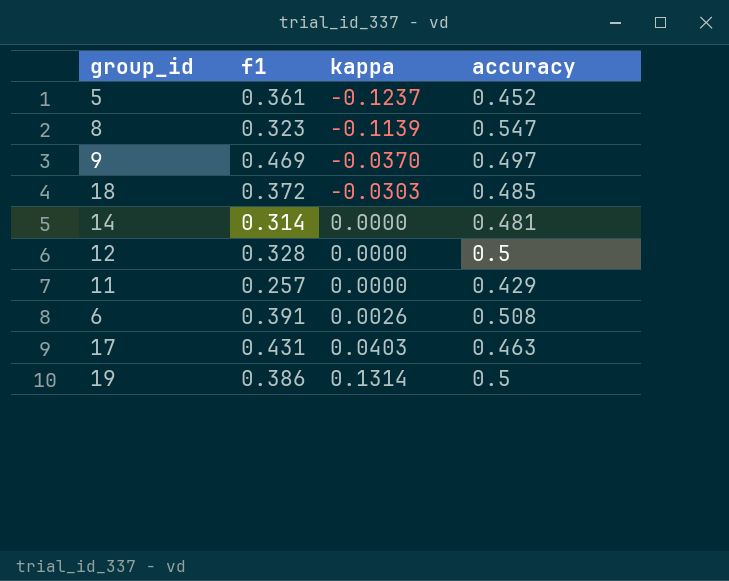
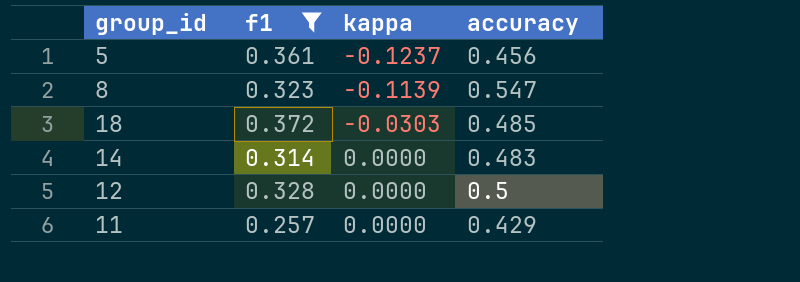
filter: none -> f1 <= 0.372
5 | accuracy: 0.452 -> 0.456
14 | accuracy: 0.481 -> 0.483

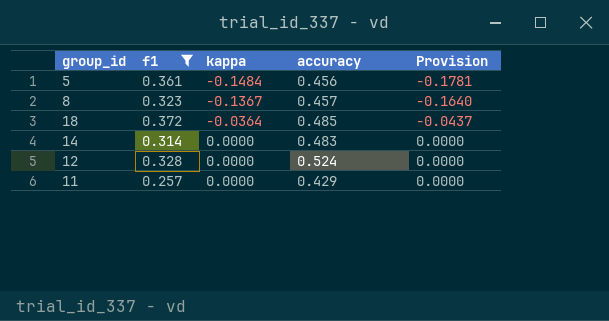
column Provision | formula: none -> [kappa] * 1.2
5 | kappa: -0.1237 -> -0.1484
8 | kappa: -0.1139 -> -0.1367
8 | accuracy: 0.547 -> 0.457
18 | kappa: -0.0303 -> -0.0364
12 | accuracy: 0.5 -> 0.524

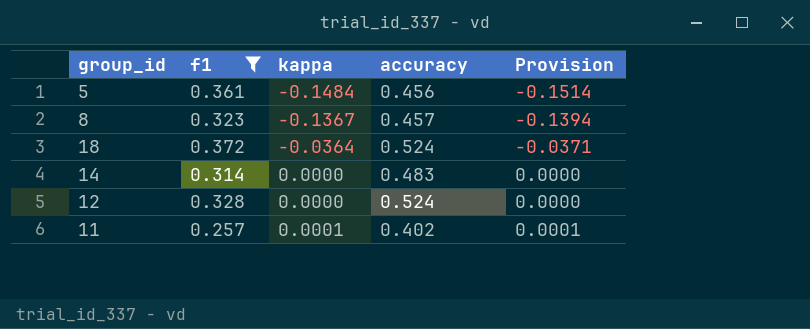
column Provision | formula: [kappa] * 1.2 -> [kappa] * 1.02
18 | accuracy: 0.485 -> 0.524
11 | kappa: 0.0000 -> 0.0001
11 | accuracy: 0.429 -> 0.402

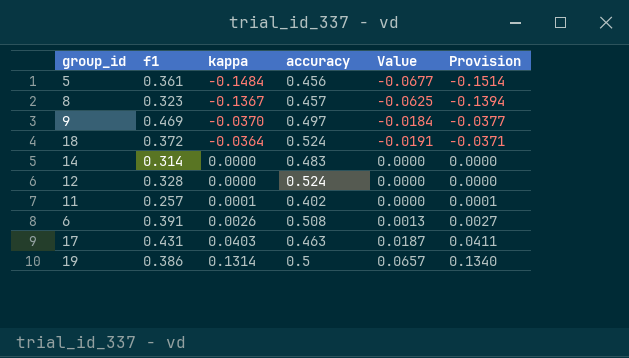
filter: f1 <= 0.372 -> none
column Value | formula: none -> [kappa] * [accuracy]

